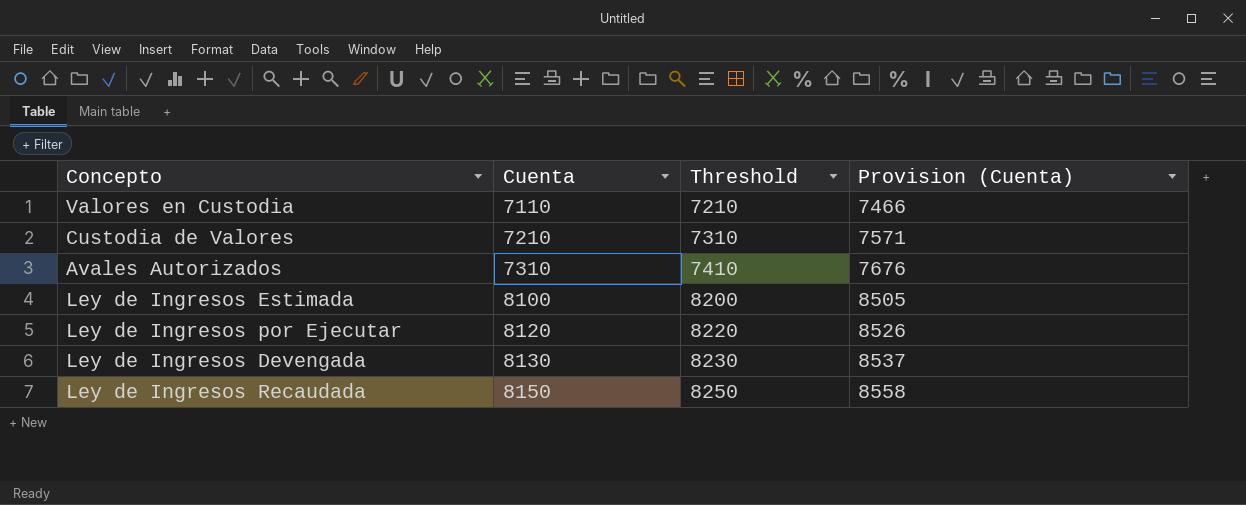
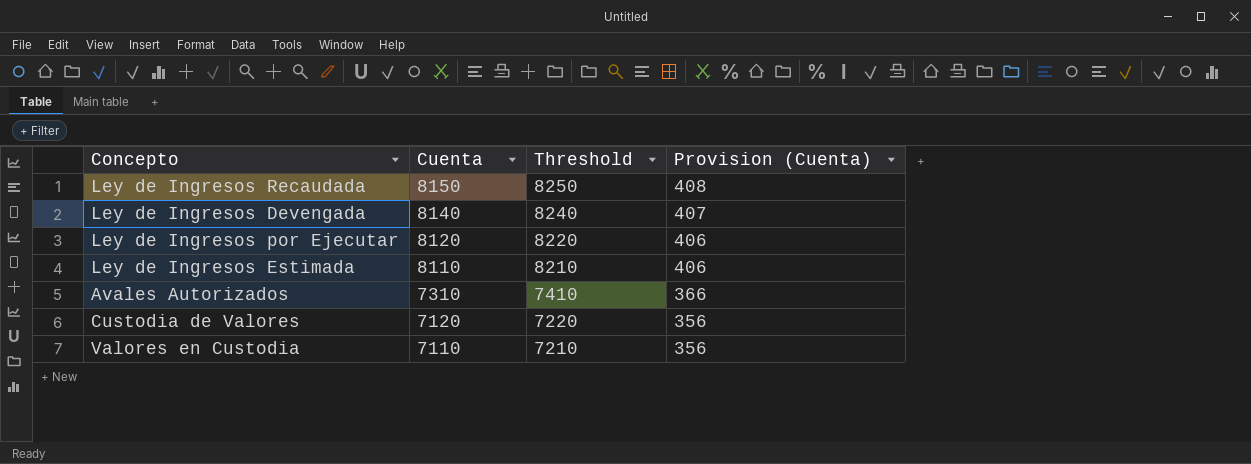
row order: Cuenta ascending -> Cuenta descending
column Provision (Cuenta) | formula: [Cuenta] * 1.05 -> [Cuenta] * 0.05
Ley de Ingresos Devengada | Cuenta: 8130 -> 8140
Ley de Ingresos Devengada | Threshold: 8230 -> 8240
Ley de Ingresos Estimada | Cuenta: 8100 -> 8110
Ley de Ingresos Estimada | Threshold: 8200 -> 8210
Custodia de Valores | Cuenta: 7210 -> 7120
Custodia de Valores | Threshold: 7310 -> 7220

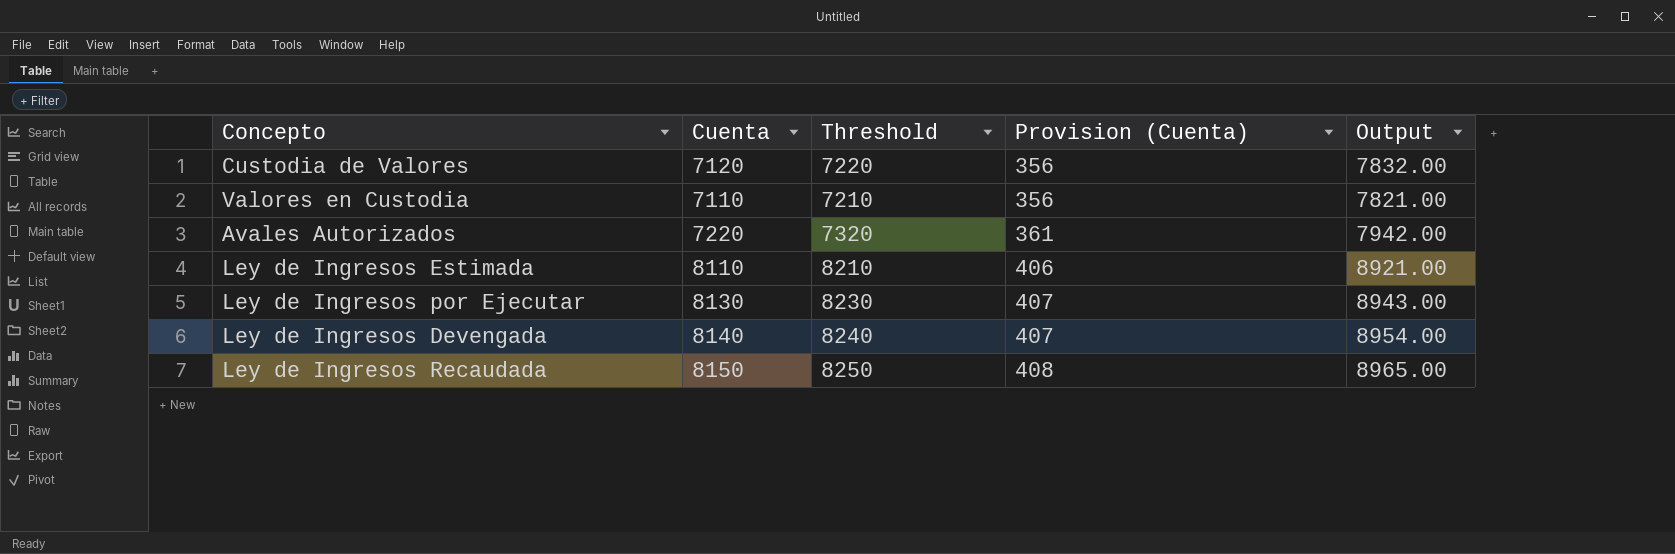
row order: Cuenta descending -> Provision (Cuenta) ascending
column Output | formula: none -> [Cuenta] * 1.1
Avales Autorizados | Cuenta: 7310 -> 7220
Avales Autorizados | Threshold: 7410 -> 7320
Avales Autorizados | Provision (Cuenta): 366 -> 361
Ley de Ingresos por Ejecutar | Cuenta: 8120 -> 8130
Ley de Ingresos por Ejecutar | Threshold: 8220 -> 8230
Ley de Ingresos por Ejecutar | Provision (Cuenta): 406 -> 407

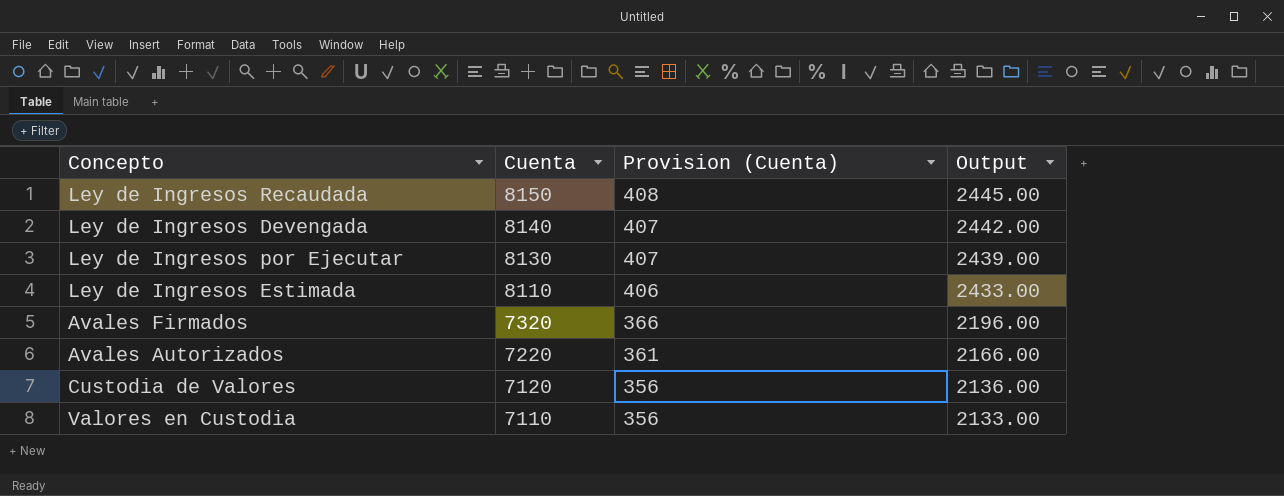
row order: Provision (Cuenta) ascending -> Cuenta descending
column Threshold | formula: [Cuenta] + 100 -> none
column Output | formula: [Cuenta] * 1.1 -> [Cuenta] * 0.3
row Avales Firmados: none -> 7320 | 366 | 2196.00

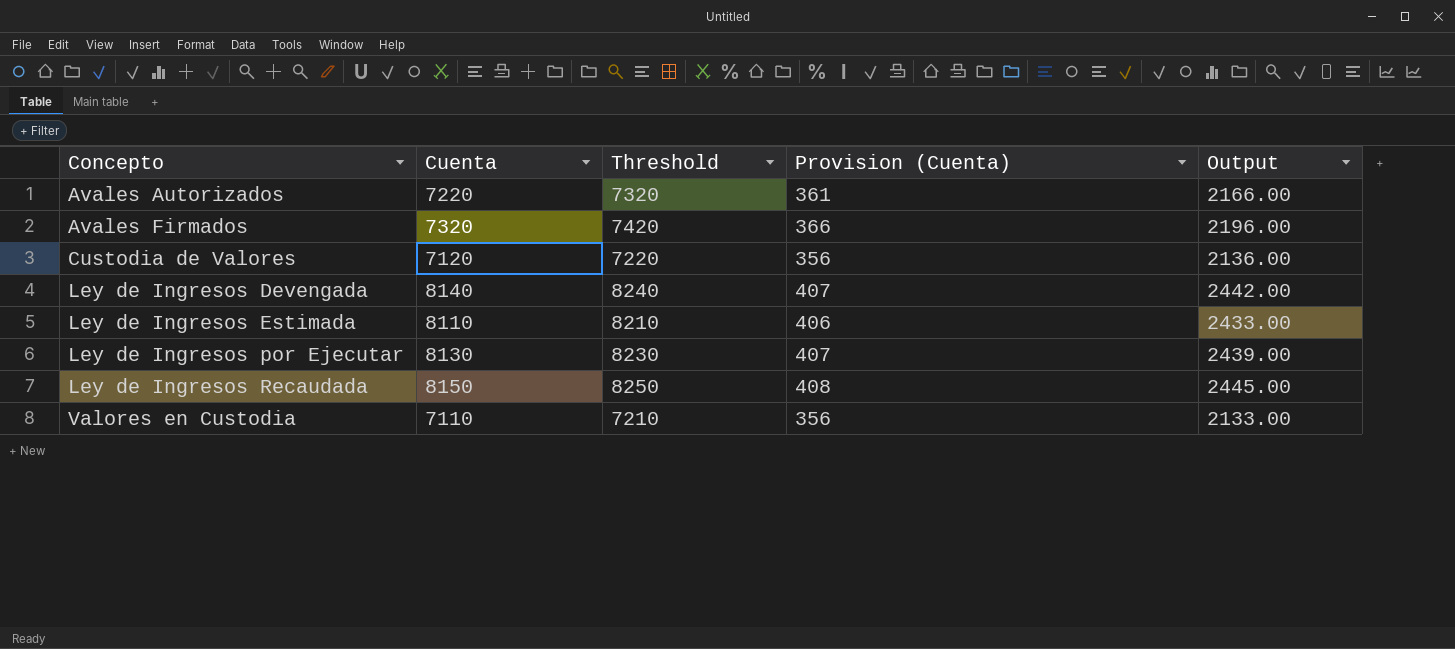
row order: Cuenta descending -> Concepto ascending
column Threshold | formula: none -> [Cuenta] + 100

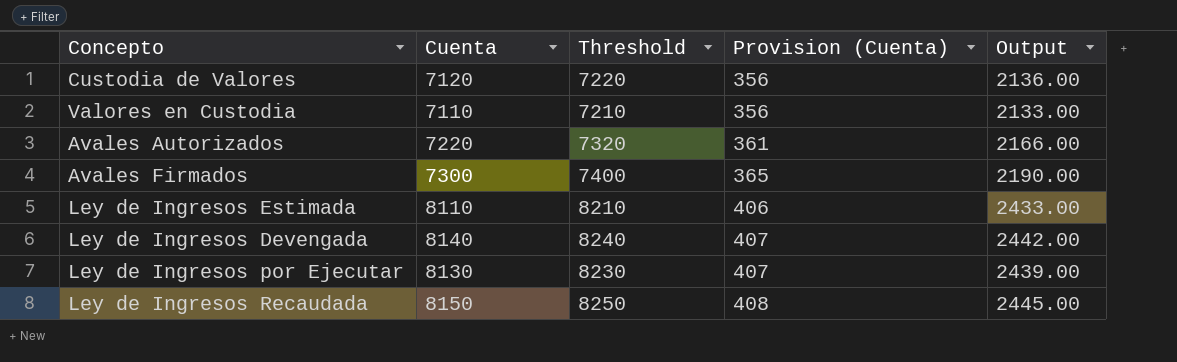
row order: Concepto ascending -> Provision (Cuenta) ascending
Avales Firmados | Cuenta: 7320 -> 7300
Avales Firmados | Threshold: 7420 -> 7400
Avales Firmados | Provision (Cuenta): 366 -> 365
Avales Firmados | Output: 2196.00 -> 2190.00

